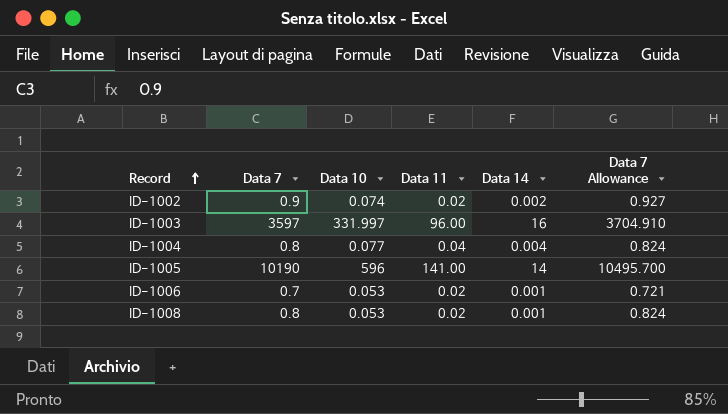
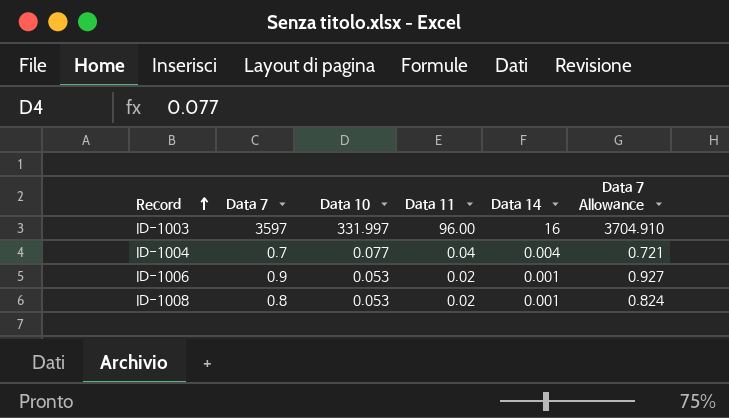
row ID-1002: 0.9 | 0.074 | 0.02 | 0.002 | 0.927 -> none
row ID-1005: 10190 | 596 | 141.00 | 14 | 10495.700 -> none
ID-1004 | Data 7: 0.8 -> 0.7
ID-1004 | Data 7 Allowance: 0.824 -> 0.721
ID-1006 | Data 7: 0.7 -> 0.9
ID-1006 | Data 7 Allowance: 0.721 -> 0.927

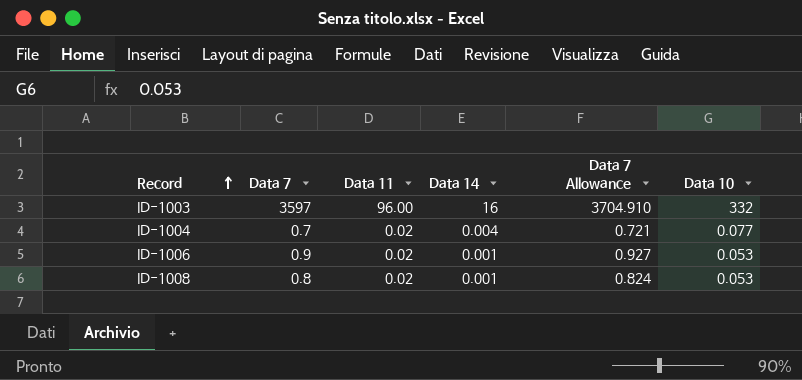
column Data 10 | position: 3 -> 6
ID-1003 | Data 10: 331.997 -> 332
ID-1004 | Data 11: 0.04 -> 0.02

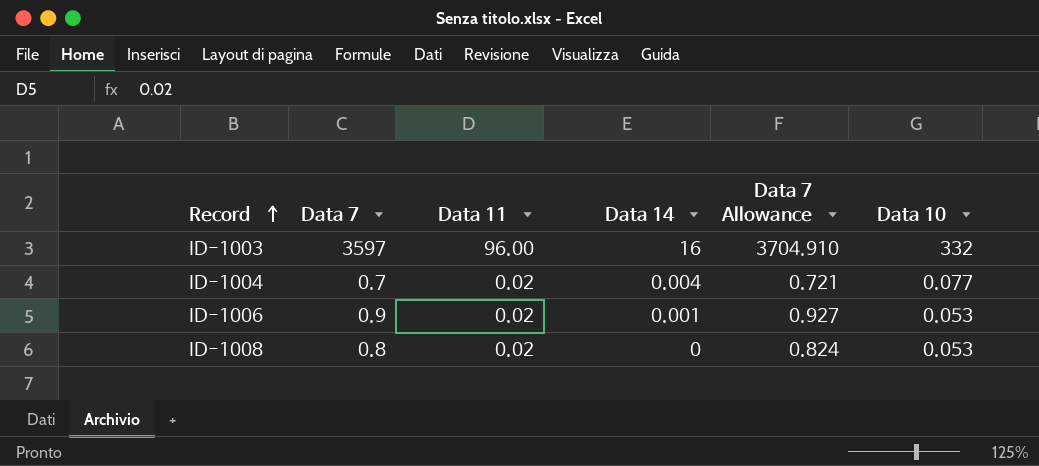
ID-1008 | Data 14: 0.001 -> 0

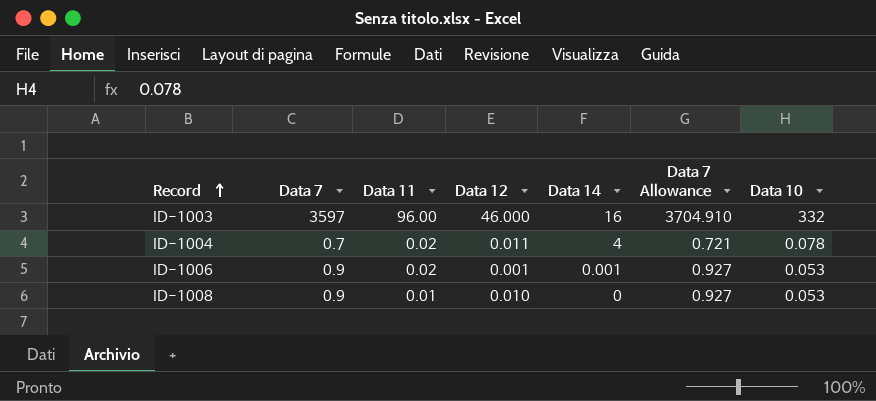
column Data 12 | position: none -> 4
ID-1004 | Data 14: 0.004 -> 4
ID-1004 | Data 10: 0.077 -> 0.078
ID-1008 | Data 7: 0.8 -> 0.9
ID-1008 | Data 11: 0.02 -> 0.01
ID-1008 | Data 7 Allowance: 0.824 -> 0.927

